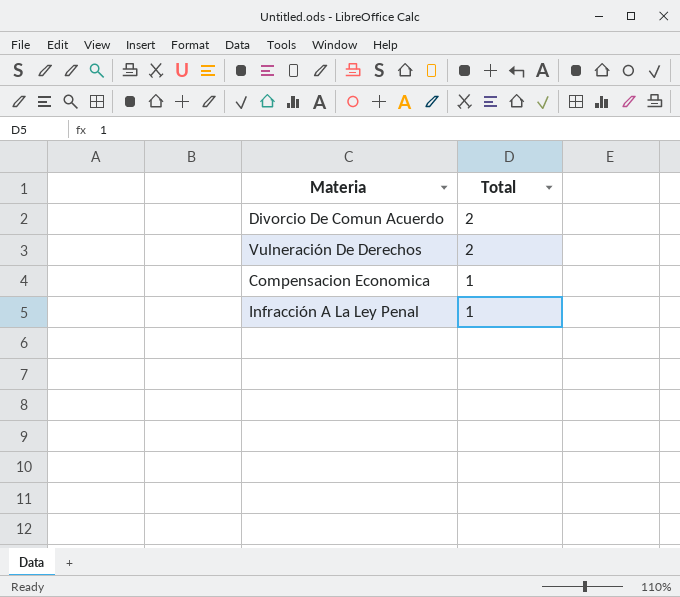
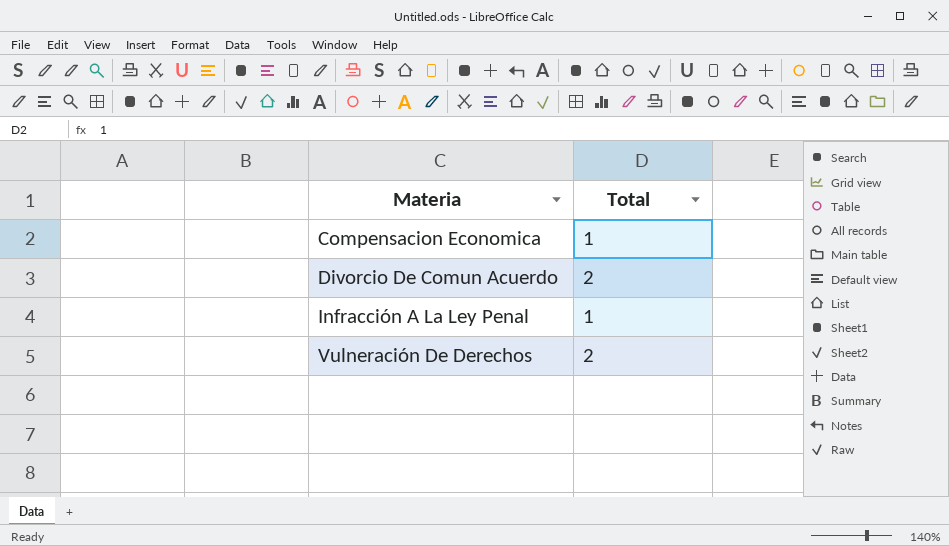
row order: Total descending -> Materia ascending

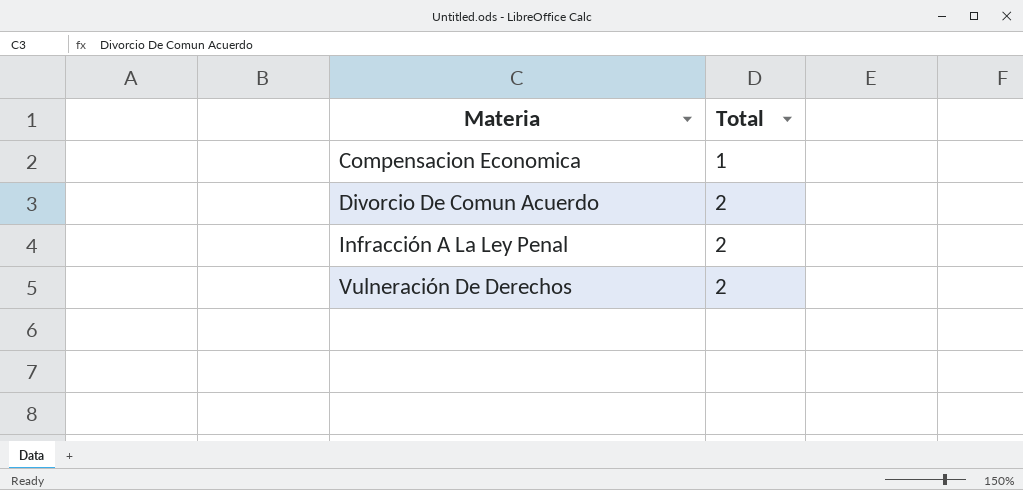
Infracción A La Ley Penal | Total: 1 -> 2

